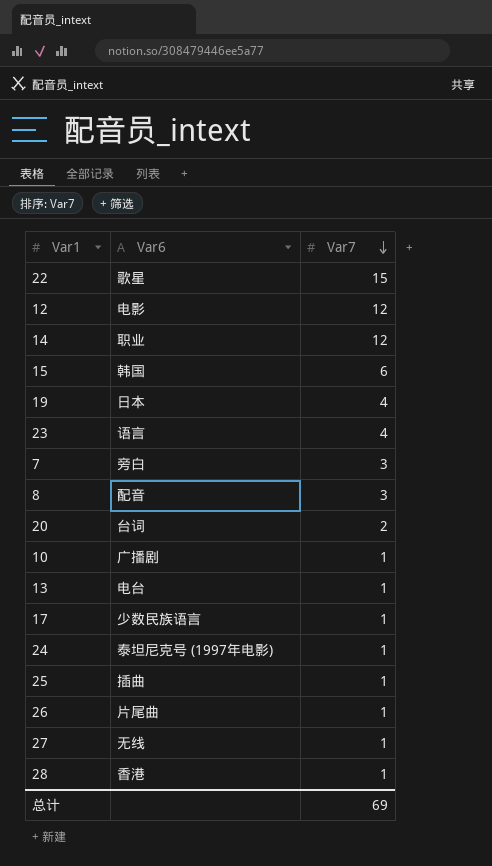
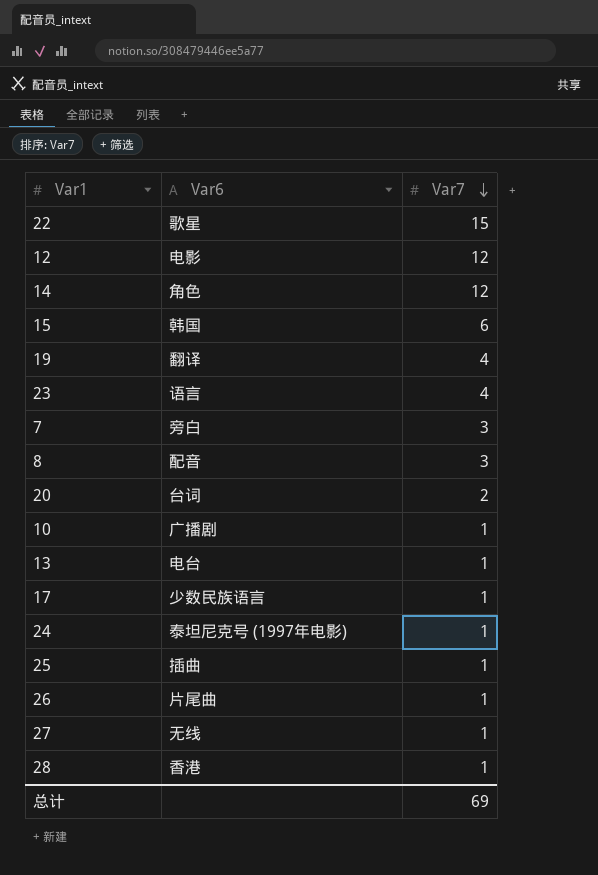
14 | Var6: 职业 -> 角色
19 | Var6: 日本 -> 翻译

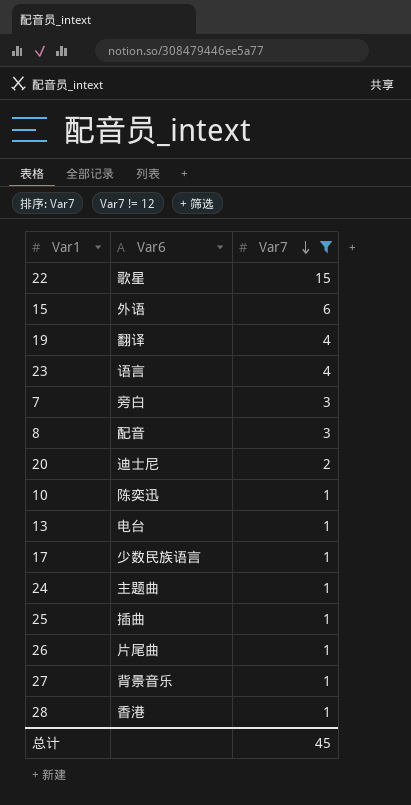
filter: none -> Var7 != 12
15 | Var6: 韩国 -> 外语
20 | Var6: 台词 -> 迪士尼
10 | Var6: 广播剧 -> 陈奕迅
24 | Var6: 泰坦尼克号 (1997年电影) -> 主题曲
27 | Var6: 无线 -> 背景音乐
总计 | Var7: 69 -> 45

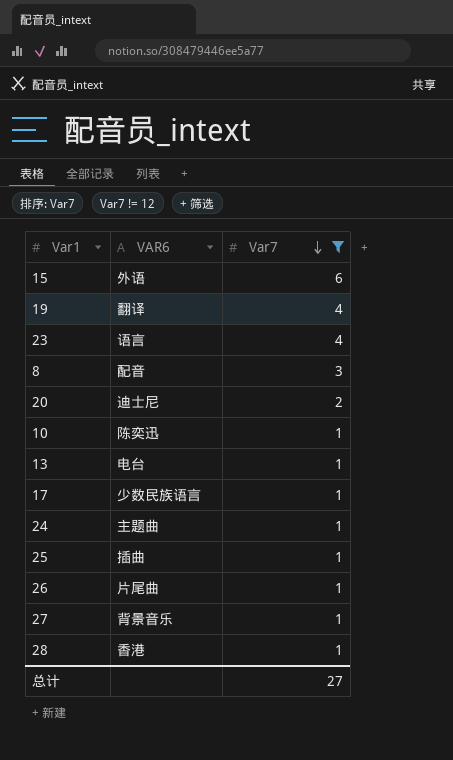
column name: Var6 -> VAR6
row 22: 歌星 | 15 -> none
row 7: 旁白 | 3 -> none
总计 | Var7: 45 -> 27

